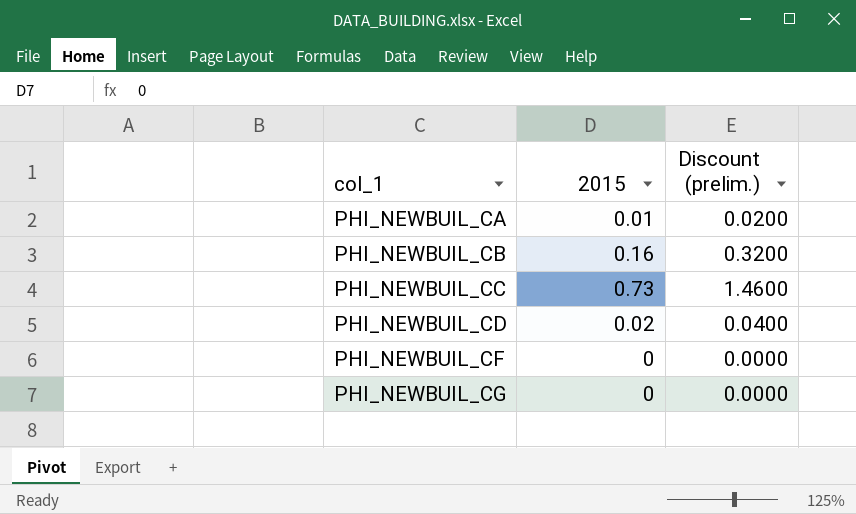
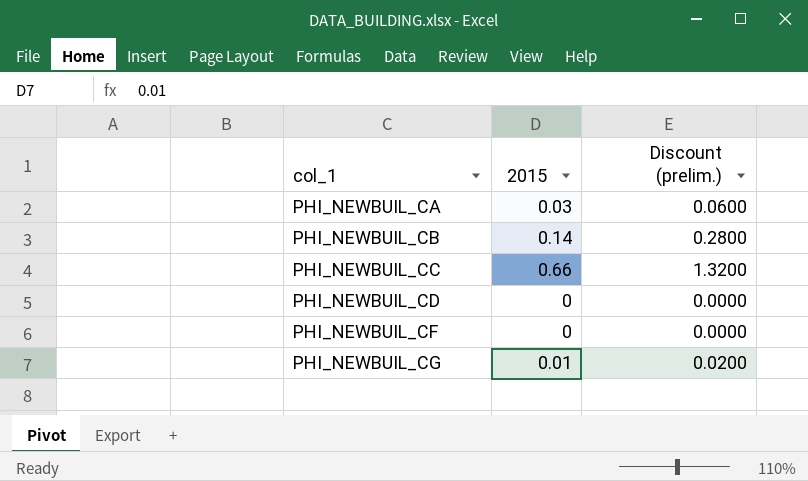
PHI_NEWBUIL_CA | 2015: 0.01 -> 0.03
PHI_NEWBUIL_CA | Discount (prelim.): 0.0200 -> 0.0600
PHI_NEWBUIL_CB | 2015: 0.16 -> 0.14
PHI_NEWBUIL_CB | Discount (prelim.): 0.3200 -> 0.2800
PHI_NEWBUIL_CC | 2015: 0.73 -> 0.66
PHI_NEWBUIL_CC | Discount (prelim.): 1.4600 -> 1.3200
PHI_NEWBUIL_CD | 2015: 0.02 -> 0
PHI_NEWBUIL_CD | Discount (prelim.): 0.0400 -> 0.0000
PHI_NEWBUIL_CG | 2015: 0 -> 0.01
PHI_NEWBUIL_CG | Discount (prelim.): 0.0000 -> 0.0200

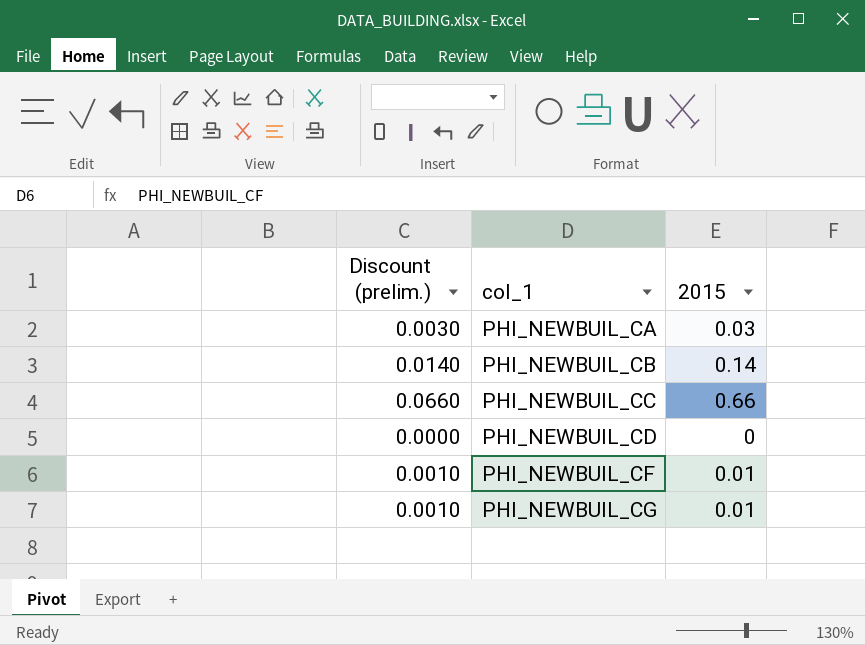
column Discount (prelim.) | formula: [2015] * 2 -> [2015] * 0.1
column Discount (prelim.) | position: 3 -> 1
PHI_NEWBUIL_CF | 2015: 0 -> 0.01

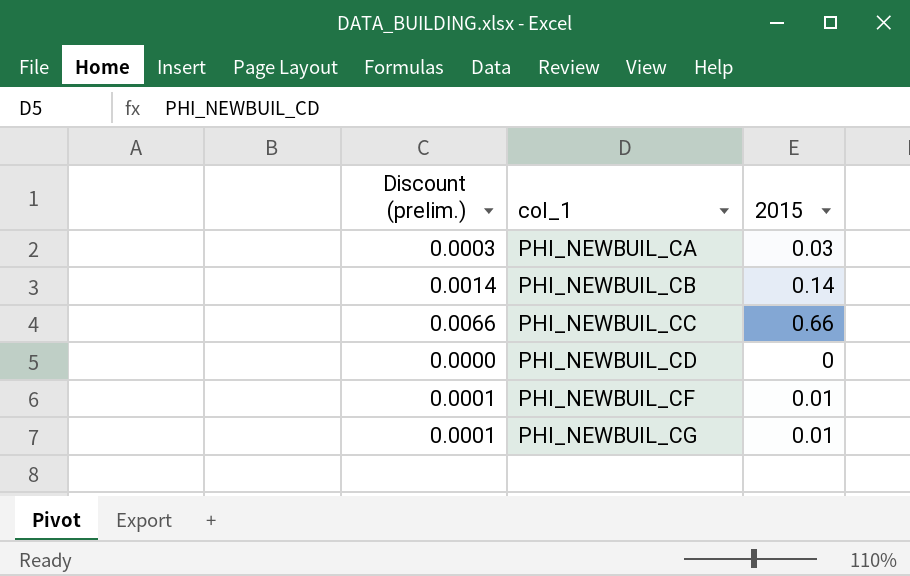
column Discount (prelim.) | formula: [2015] * 0.1 -> [2015] * 0.01

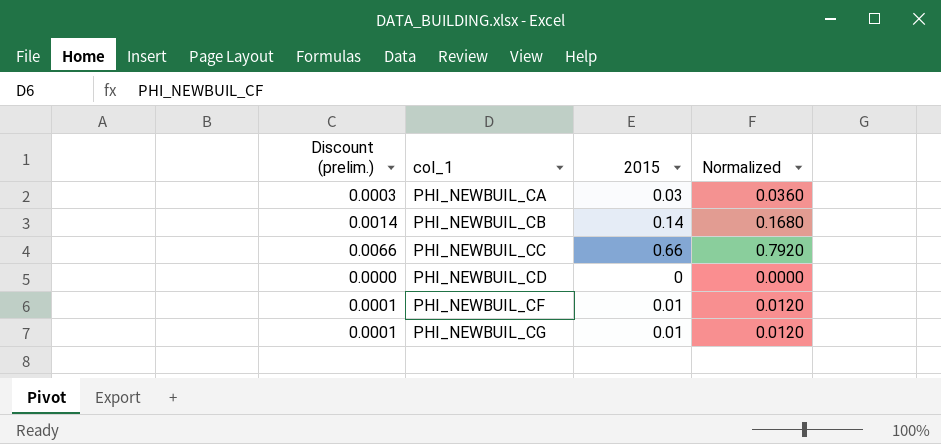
column Normalized | formula: none -> [2015] * 1.2

